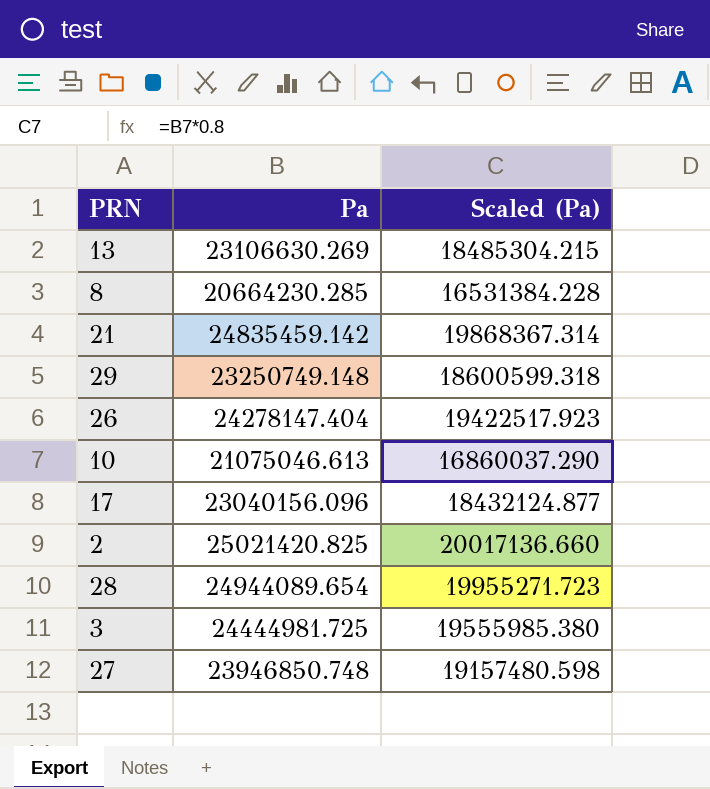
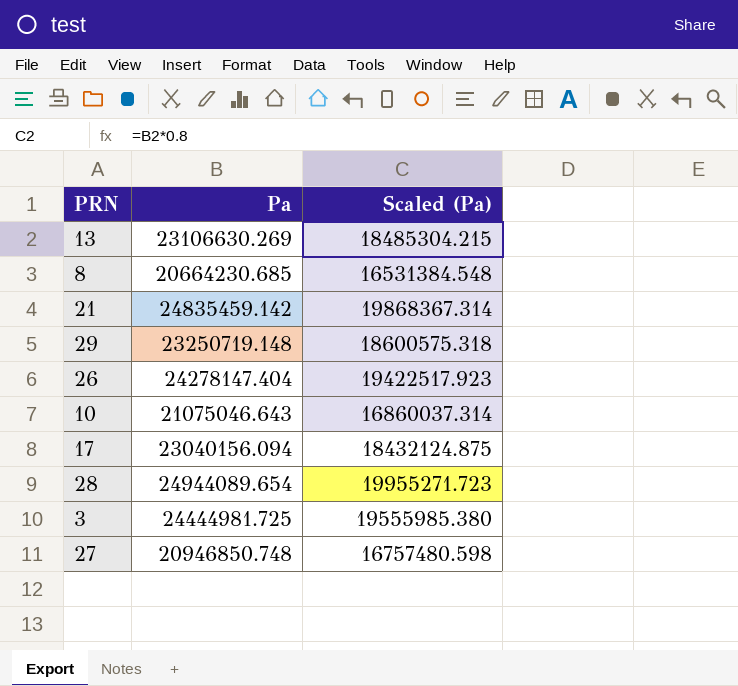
row 2: 25021420.825 | 20017136.660 -> none
8 | Pa: 20664230.285 -> 20664230.685
8 | Scaled (Pa): 16531384.228 -> 16531384.548
29 | Pa: 23250749.148 -> 23250719.148
29 | Scaled (Pa): 18600599.318 -> 18600575.318
10 | Pa: 21075046.613 -> 21075046.643
10 | Scaled (Pa): 16860037.290 -> 16860037.314
17 | Pa: 23040156.096 -> 23040156.094
17 | Scaled (Pa): 18432124.877 -> 18432124.875
27 | Pa: 23946850.748 -> 20946850.748
27 | Scaled (Pa): 19157480.598 -> 16757480.598

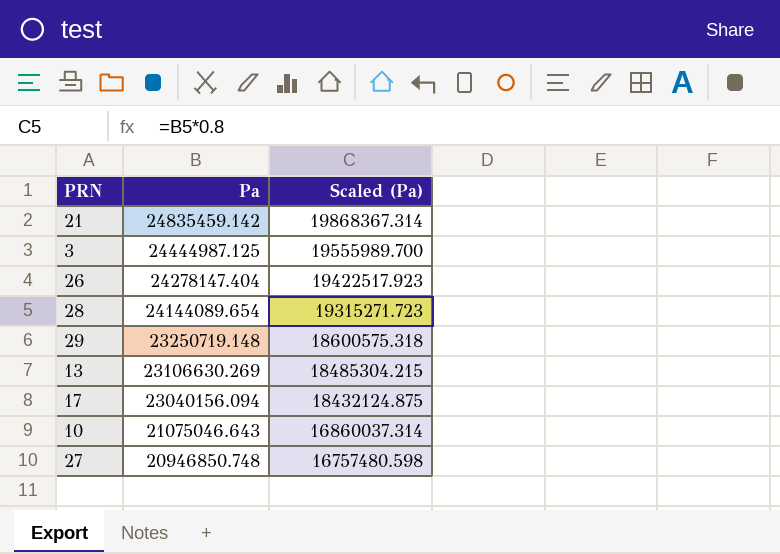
row order: none -> Pa descending
row 8: 20664230.685 | 16531384.548 -> none
3 | Pa: 24444981.725 -> 24444987.125
3 | Scaled (Pa): 19555985.380 -> 19555989.700
28 | Pa: 24944089.654 -> 24144089.654
28 | Scaled (Pa): 19955271.723 -> 19315271.723

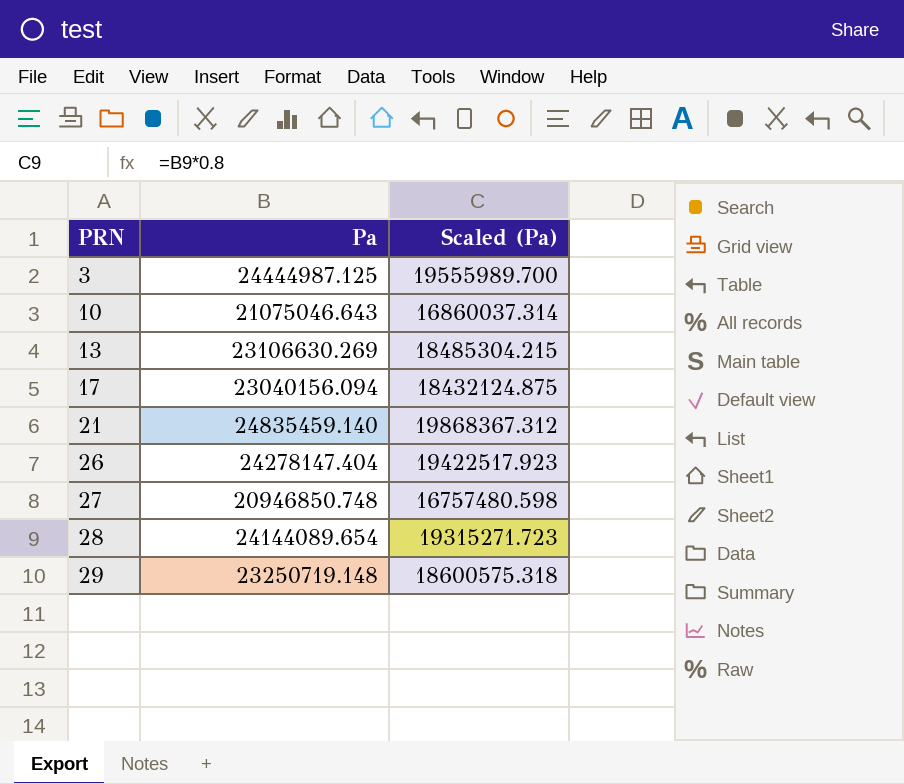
row order: Pa descending -> PRN ascending
21 | Pa: 24835459.142 -> 24835459.140
21 | Scaled (Pa): 19868367.314 -> 19868367.312

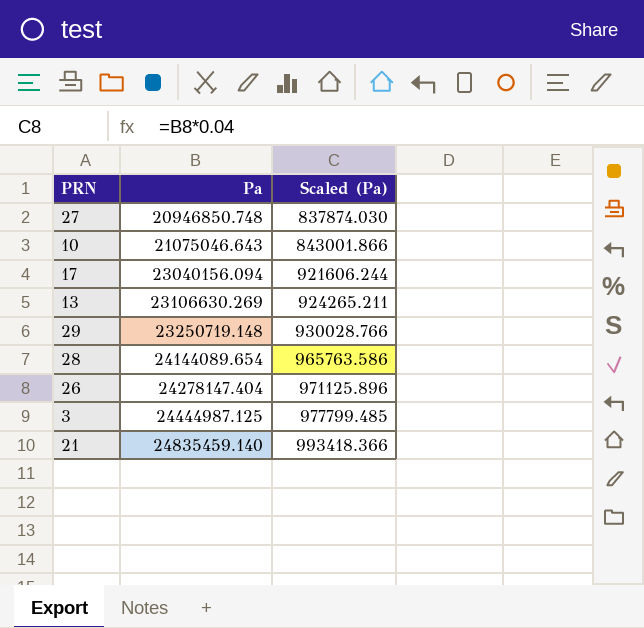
row order: PRN ascending -> Pa ascending
column Scaled (Pa) | formula: [Pa] * 0.8 -> [Pa] * 0.04

